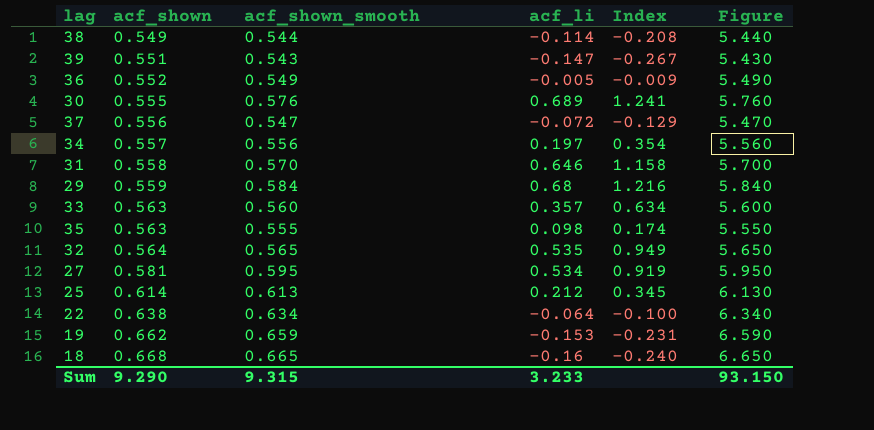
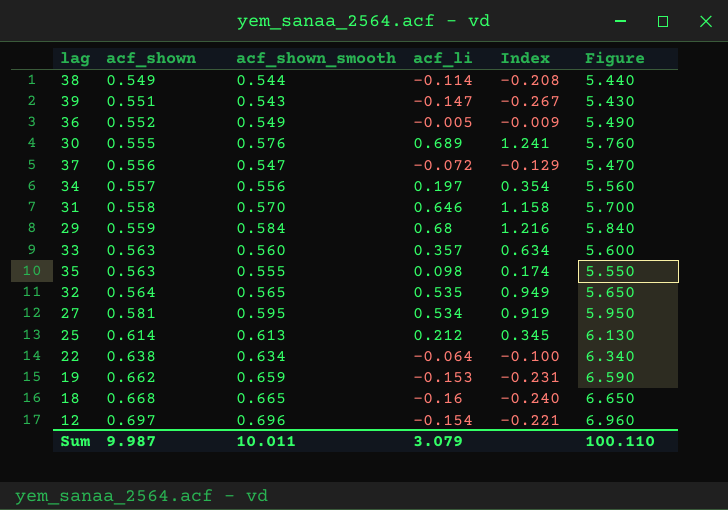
row 12: none -> 0.697 | 0.696 | -0.154 | -0.221 | 6.960
Sum | acf_shown: 9.290 -> 9.987
Sum | acf_shown_smooth: 9.315 -> 10.011
Sum | acf_li: 3.233 -> 3.079
Sum | Figure: 93.150 -> 100.110

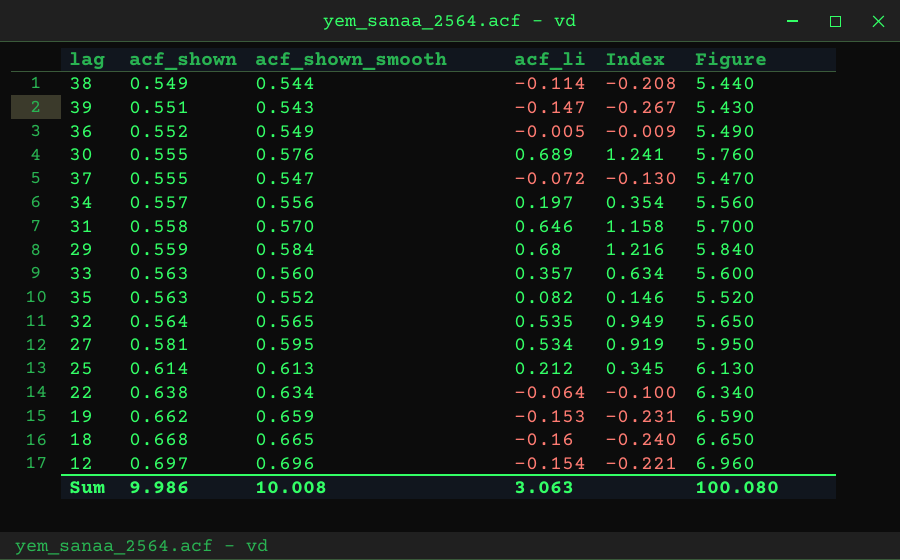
37 | acf_shown: 0.556 -> 0.555
37 | Index: -0.129 -> -0.130
35 | acf_shown_smooth: 0.555 -> 0.552
35 | acf_li: 0.098 -> 0.082
35 | Index: 0.174 -> 0.146
35 | Figure: 5.550 -> 5.520
Sum | acf_shown: 9.987 -> 9.986
Sum | acf_shown_smooth: 10.011 -> 10.008
Sum | acf_li: 3.079 -> 3.063
Sum | Figure: 100.110 -> 100.080

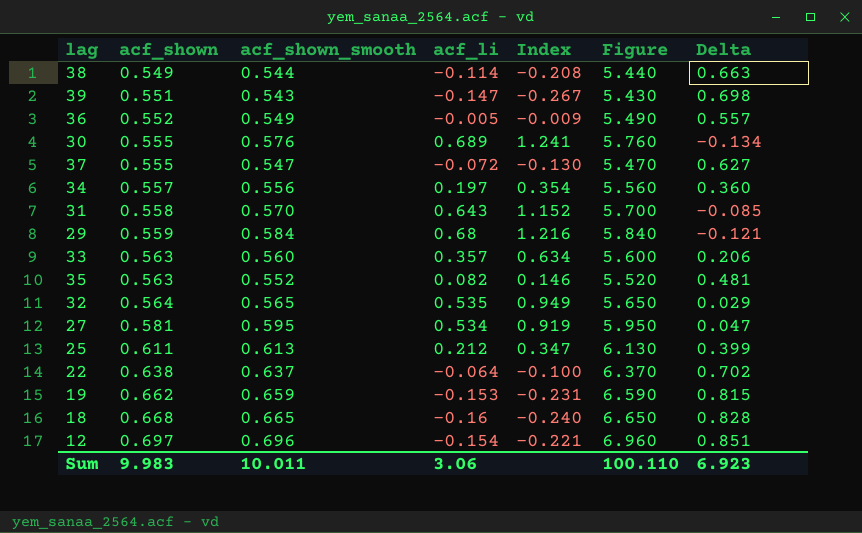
column Delta | formula: none -> [acf_shown] - [acf_li]
31 | acf_li: 0.646 -> 0.643
31 | Index: 1.158 -> 1.152
25 | acf_shown: 0.614 -> 0.611
25 | Index: 0.345 -> 0.347
22 | acf_shown_smooth: 0.634 -> 0.637
22 | Figure: 6.340 -> 6.370
Sum | acf_shown: 9.986 -> 9.983
Sum | acf_shown_smooth: 10.008 -> 10.011
Sum | acf_li: 3.063 -> 3.06
Sum | Figure: 100.080 -> 100.110

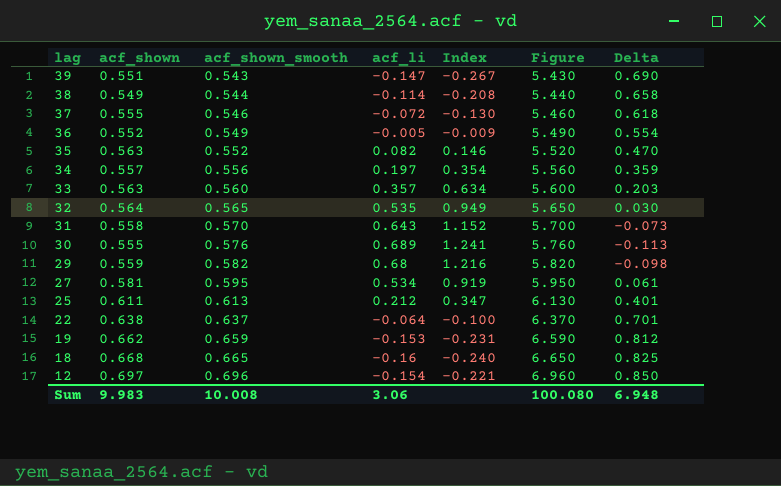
row order: acf_shown ascending -> lag descending
column Delta | formula: [acf_shown] - [acf_li] -> [acf_shown_smooth] - [acf_li]
37 | acf_shown_smooth: 0.547 -> 0.546
37 | Figure: 5.470 -> 5.460
29 | acf_shown_smooth: 0.584 -> 0.582
29 | Figure: 5.840 -> 5.820
Sum | acf_shown_smooth: 10.011 -> 10.008
Sum | Figure: 100.110 -> 100.080
Sum | Delta: 6.923 -> 6.948

